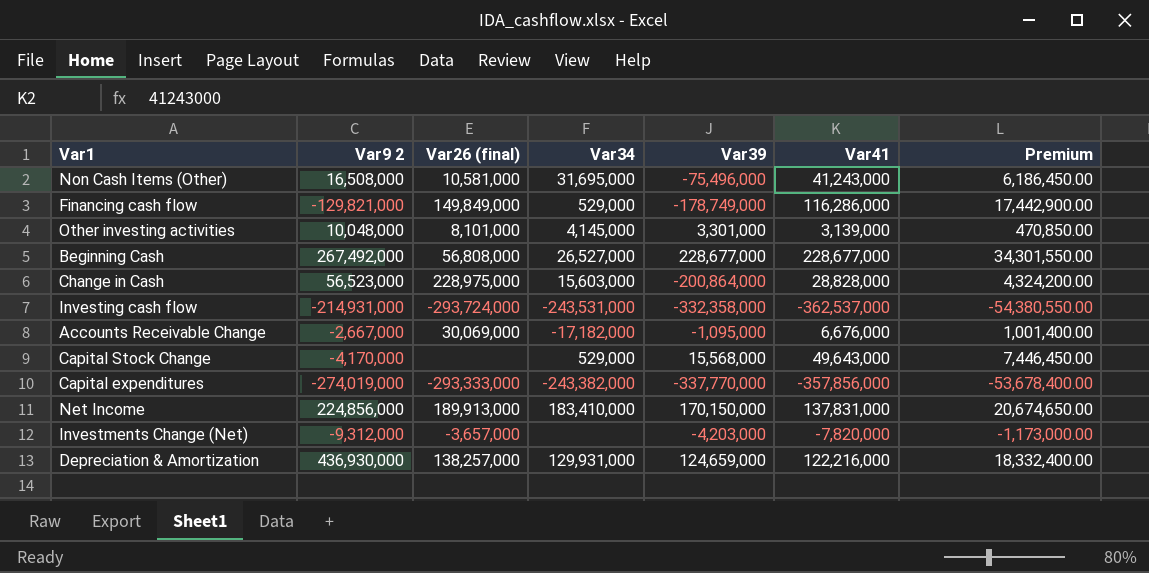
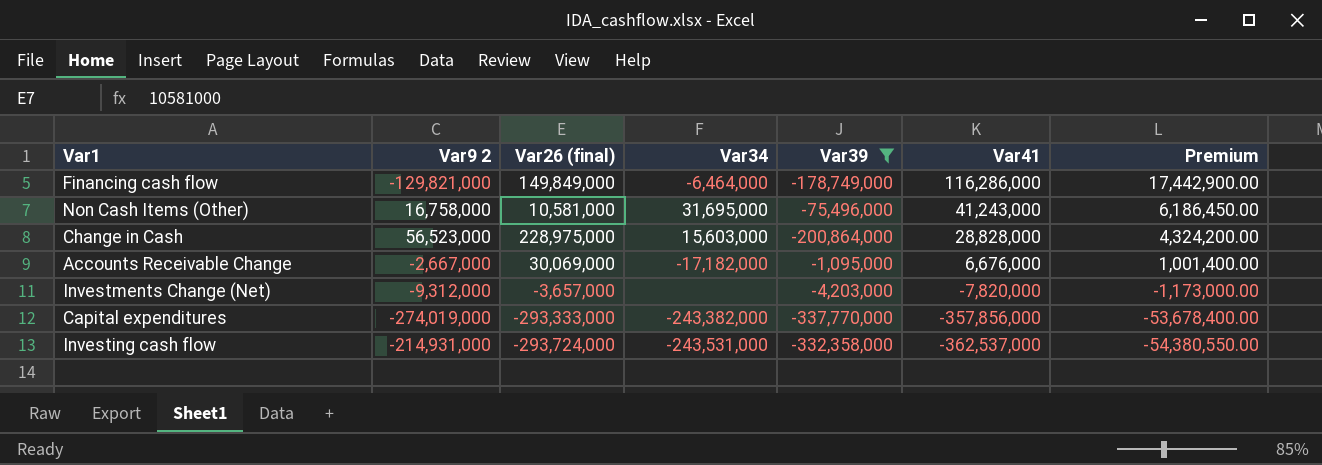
filter: none -> Var39 <= -1,095,000
row order: none -> Var41 descending
Financing cash flow | Var34: 529,000 -> -6,464,000
Non Cash Items (Other) | Var9 2: 16,508,000 -> 16,758,000

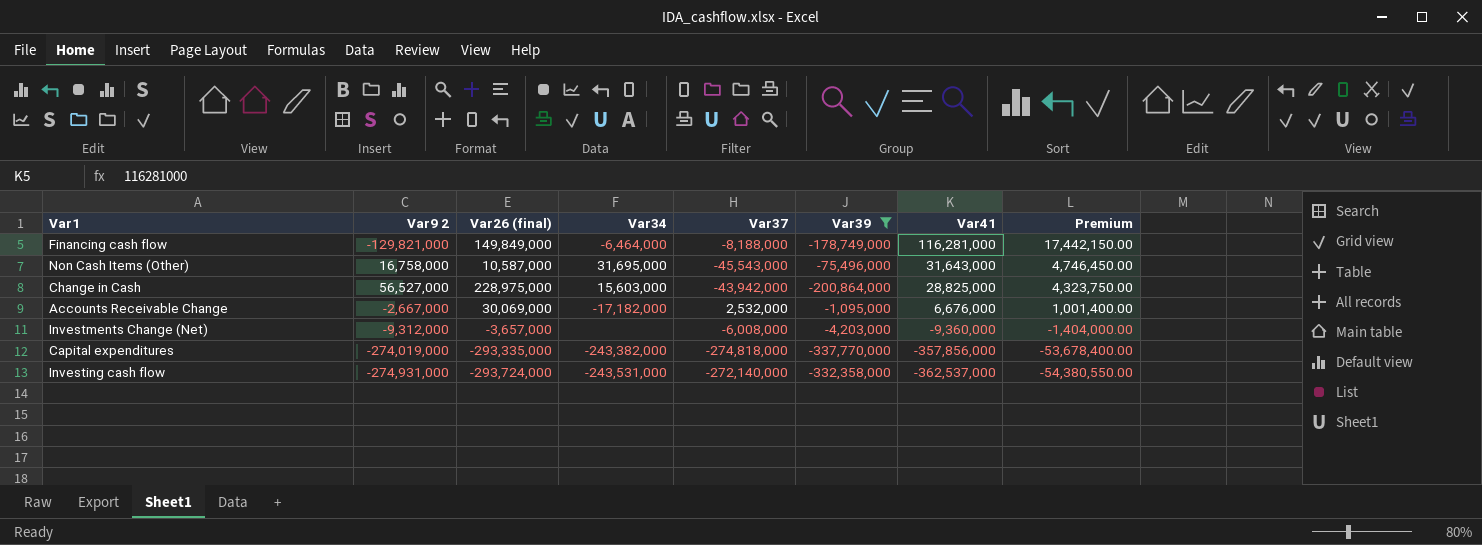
column Var37 | position: none -> 5
Financing cash flow | Var41: 116,286,000 -> 116,281,000
Financing cash flow | Premium: 17,442,900.00 -> 17,442,150.00
Non Cash Items (Other) | Var26 (final): 10,581,000 -> 10,587,000
Non Cash Items (Other) | Var41: 41,243,000 -> 31,643,000
Non Cash Items (Other) | Premium: 6,186,450.00 -> 4,746,450.00
Change in Cash | Var9 2: 56,523,000 -> 56,527,000
Change in Cash | Var41: 28,828,000 -> 28,825,000
Change in Cash | Premium: 4,324,200.00 -> 4,323,750.00
Investments Change (Net) | Var41: -7,820,000 -> -9,360,000
Investments Change (Net) | Premium: -1,173,000.00 -> -1,404,000.00
Capital expenditures | Var26 (final): -293,333,000 -> -293,335,000
Investing cash flow | Var9 2: -214,931,000 -> -274,931,000

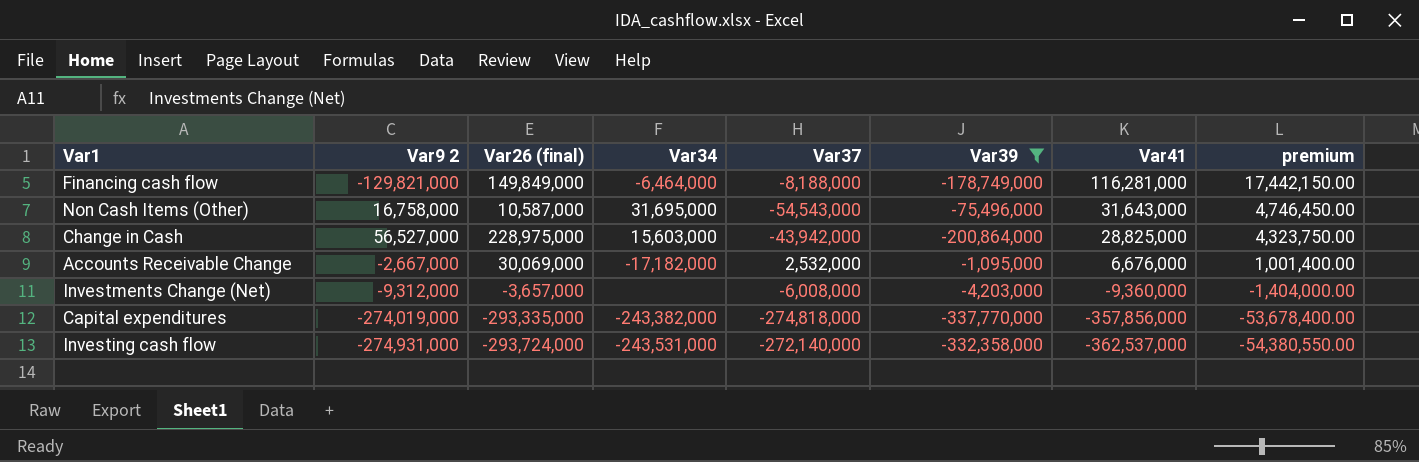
column name: Premium -> premium
Non Cash Items (Other) | Var37: -45,543,000 -> -54,543,000

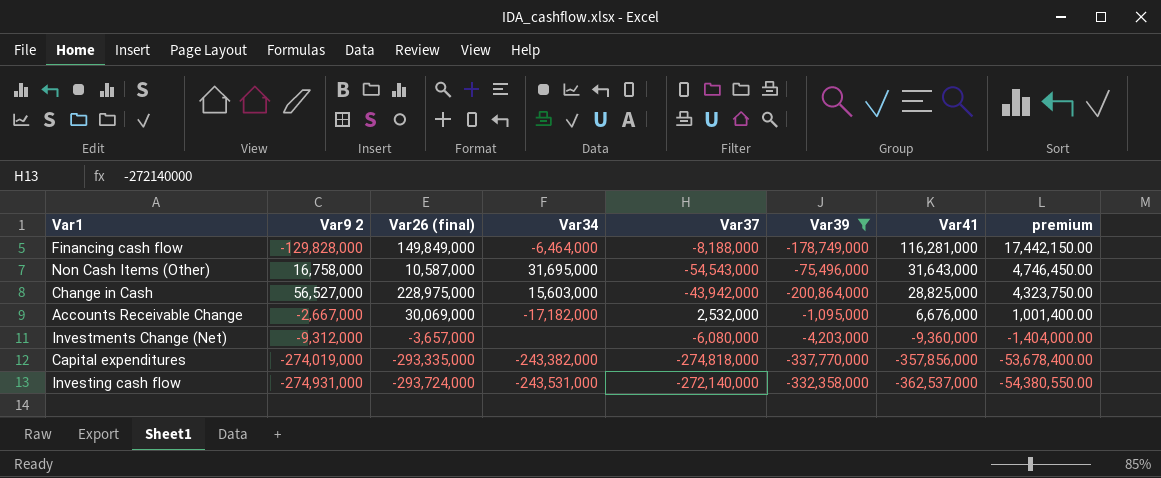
Financing cash flow | Var9 2: -129,821,000 -> -129,828,000
Investments Change (Net) | Var37: -6,008,000 -> -6,080,000

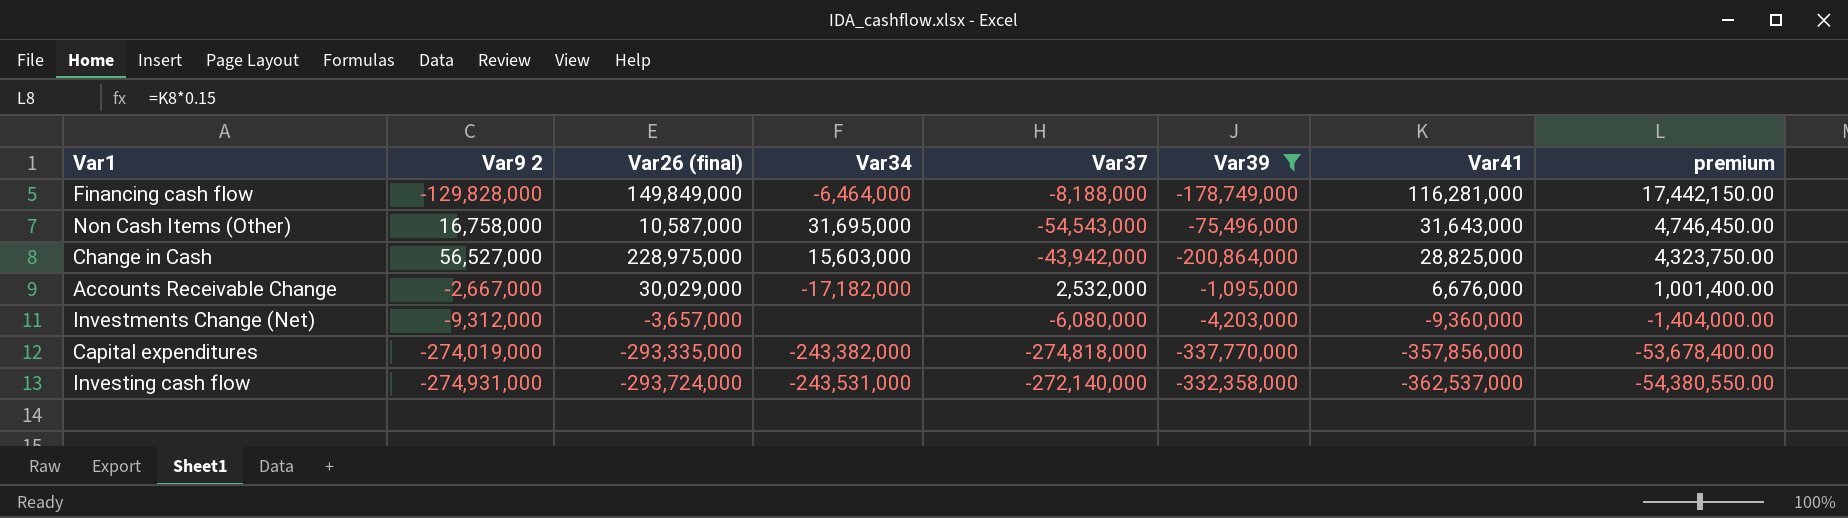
Accounts Receivable Change | Var26 (final): 30,069,000 -> 30,029,000

